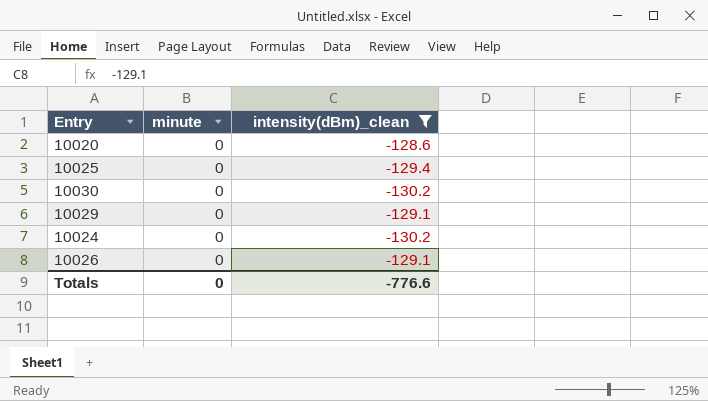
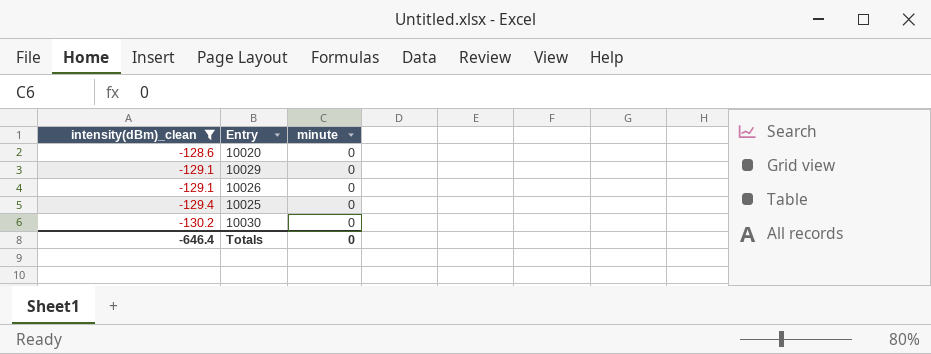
row order: none -> intensity(dBm)_clean descending
column intensity(dBm)_clean | position: 3 -> 1
row 10024: 0 | -130.2 -> none
Totals | intensity(dBm)_clean: -776.6 -> -646.4

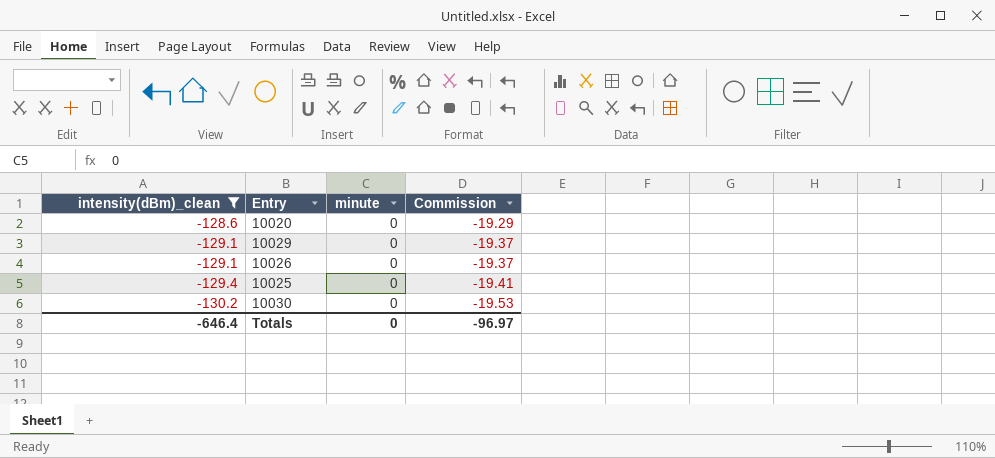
column Commission | formula: none -> [intensity(dBm)_clean] * 0.15

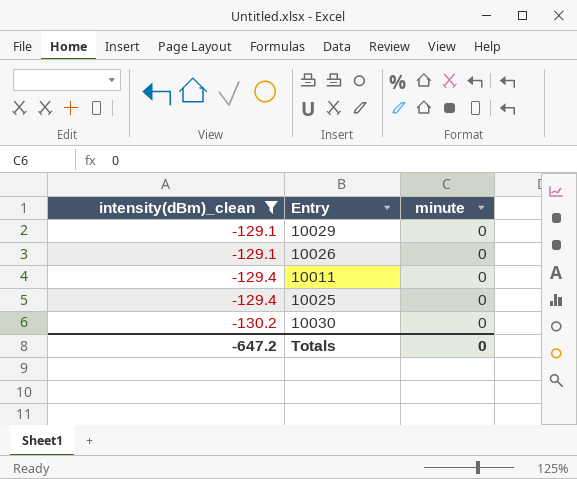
column Commission | formula: [intensity(dBm)_clean] * 0.15 -> none
row 10020: -128.6 | 0 | -19.29 -> none
row 10011: none -> -129.4 | 0
Totals | intensity(dBm)_clean: -646.4 -> -647.2

